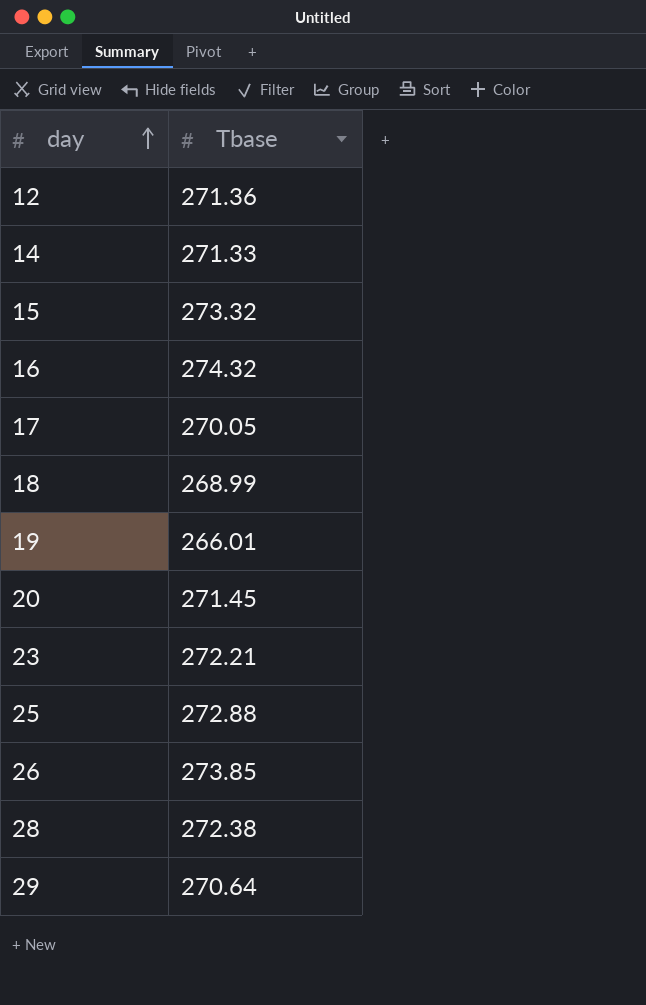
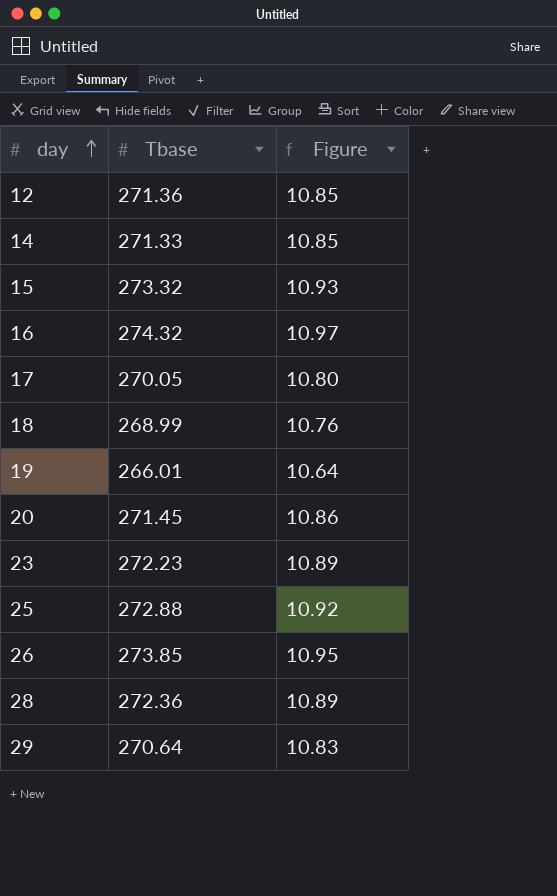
column Figure | formula: none -> [Tbase] * 0.04
23 | Tbase: 272.21 -> 272.23
28 | Tbase: 272.38 -> 272.36

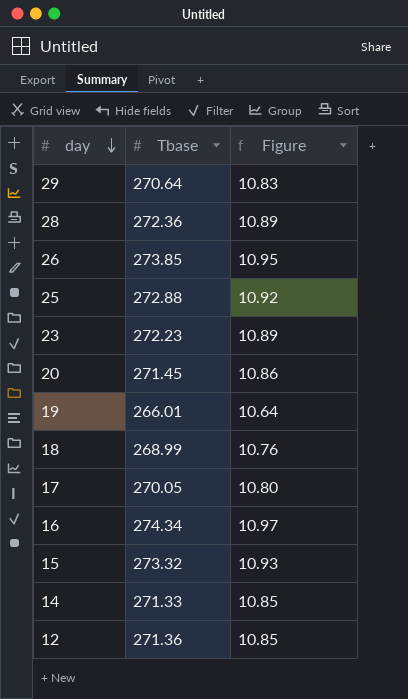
row order: day ascending -> day descending
16 | Tbase: 274.32 -> 274.34

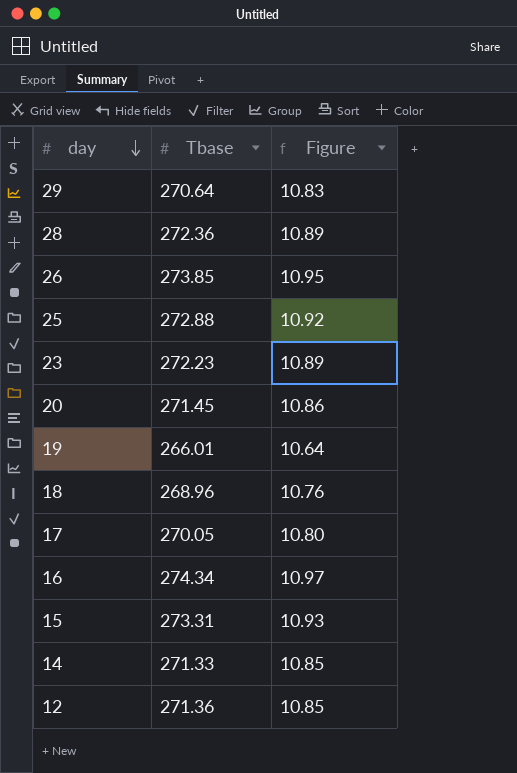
18 | Tbase: 268.99 -> 268.96
15 | Tbase: 273.32 -> 273.31

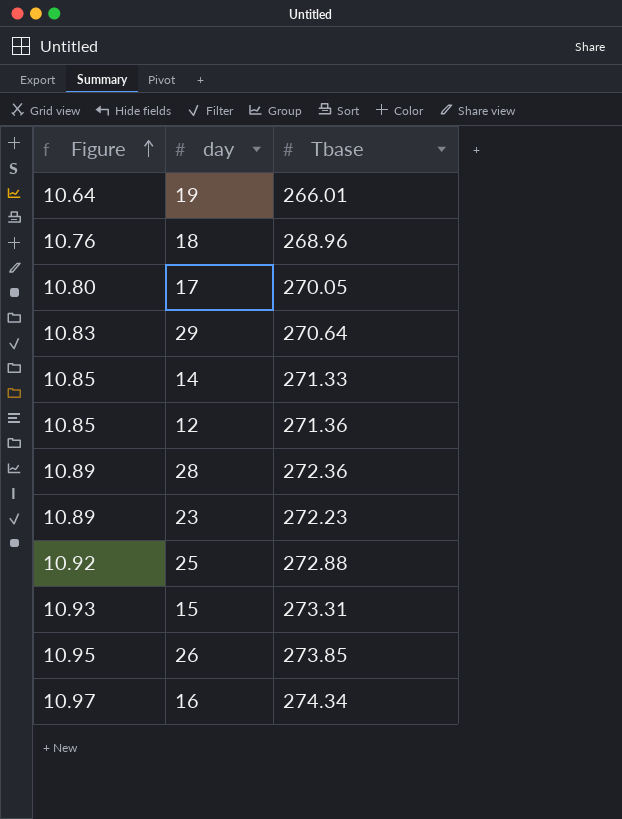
row order: day descending -> Figure ascending
column Figure | position: 3 -> 1
row 20: 271.45 | 10.86 -> none

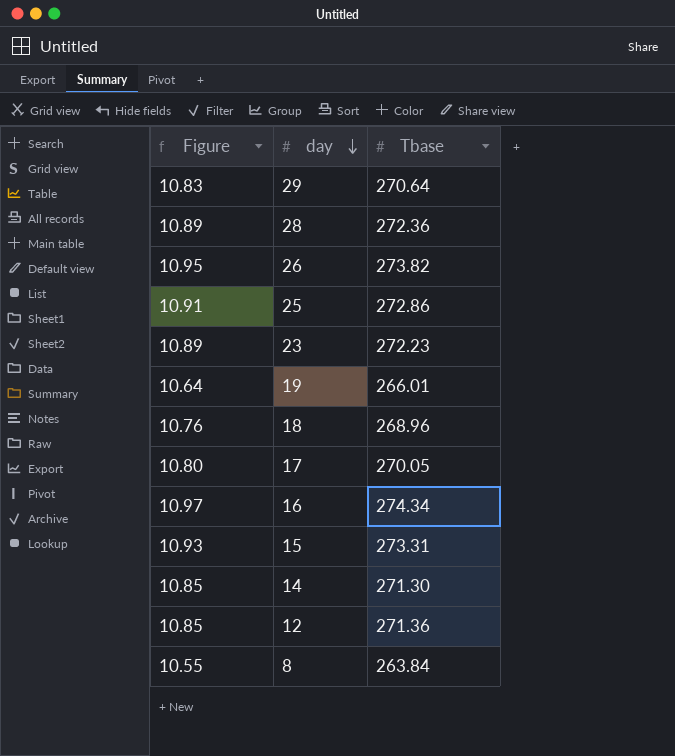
row order: Figure ascending -> day descending
26 | Tbase: 273.85 -> 273.82
25 | Figure: 10.92 -> 10.91
25 | Tbase: 272.88 -> 272.86
14 | Tbase: 271.33 -> 271.30
row 8: none -> 10.55 | 263.84

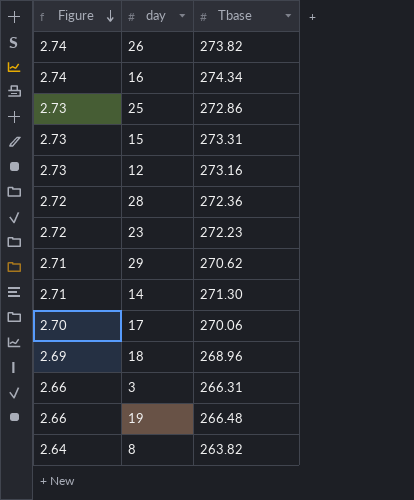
row order: day descending -> Figure descending
column Figure | formula: [Tbase] * 0.04 -> [Tbase] * 0.01
12 | Tbase: 271.36 -> 273.16
29 | Tbase: 270.64 -> 270.62
17 | Tbase: 270.05 -> 270.06
row 3: none -> 2.66 | 266.31
19 | Tbase: 266.01 -> 266.48
8 | Tbase: 263.84 -> 263.82

